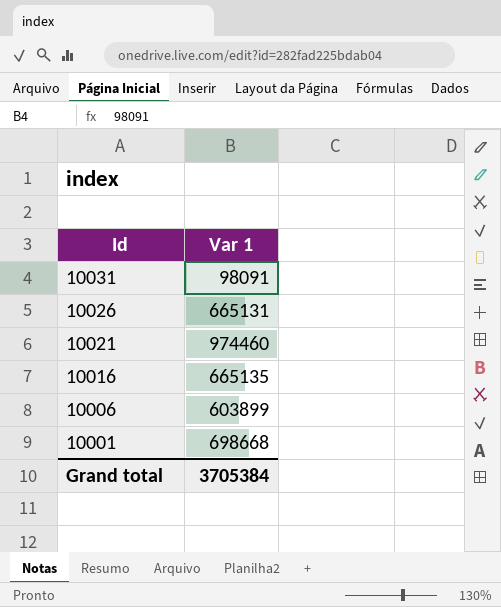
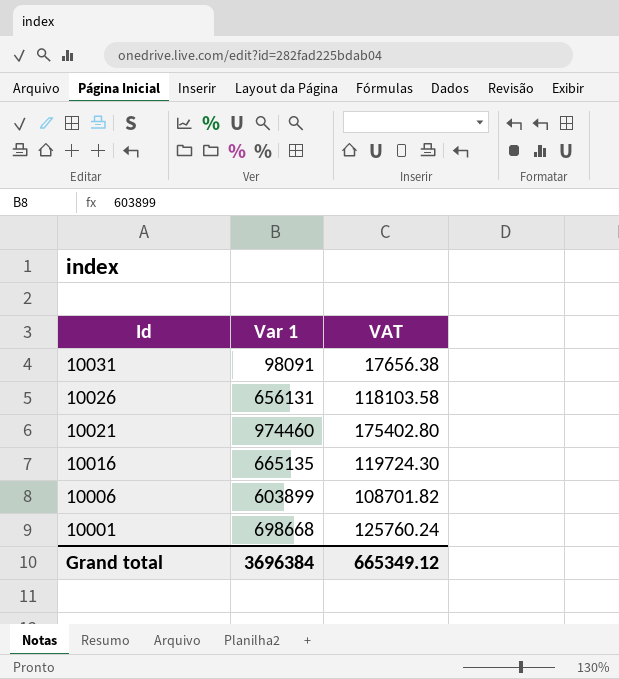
column VAT | formula: none -> [Var 1] * 0.18
10026 | Var 1: 665131 -> 656131
Grand total | Var 1: 3705384 -> 3696384

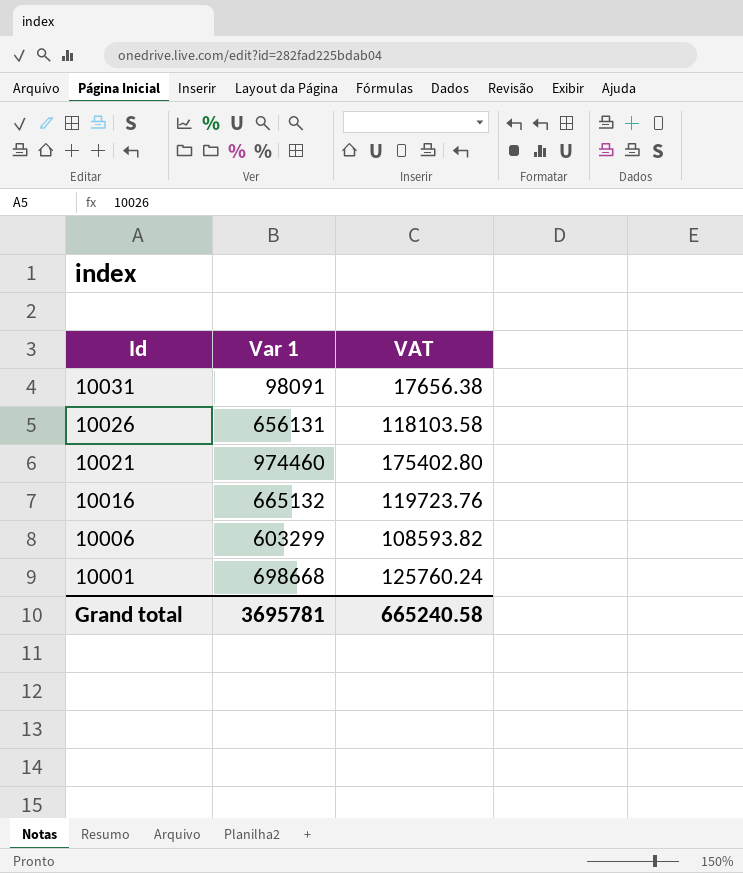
10016 | Var 1: 665135 -> 665132
10016 | VAT: 119724.30 -> 119723.76
10006 | Var 1: 603899 -> 603299
10006 | VAT: 108701.82 -> 108593.82
Grand total | Var 1: 3696384 -> 3695781
Grand total | VAT: 665349.12 -> 665240.58

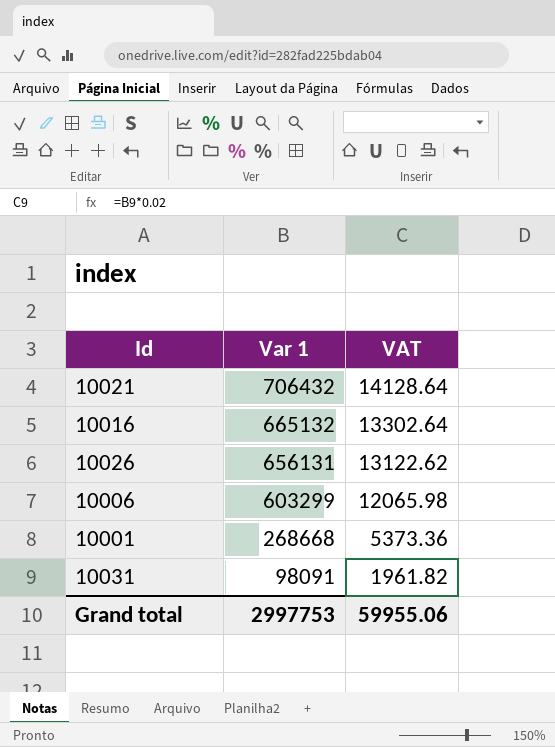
row order: Id descending -> Var 1 descending
column VAT | formula: [Var 1] * 0.18 -> [Var 1] * 0.02
10021 | Var 1: 974460 -> 706432
10001 | Var 1: 698668 -> 268668
Grand total | Var 1: 3695781 -> 2997753
Grand total | VAT: 665240.58 -> 59955.06

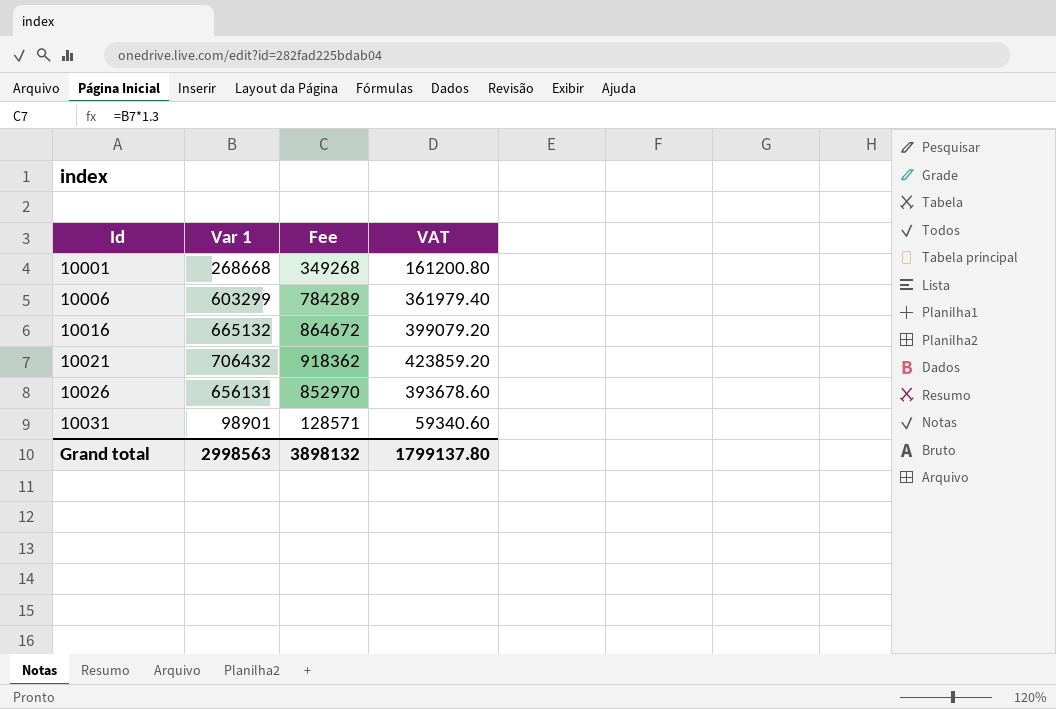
row order: Var 1 descending -> Id ascending
column Fee | formula: none -> [Var 1] * 1.3
column VAT | formula: [Var 1] * 0.02 -> [Var 1] * 0.6
10031 | Var 1: 98091 -> 98901
Grand total | Var 1: 2997753 -> 2998563
Grand total | VAT: 59955.06 -> 1799137.80

